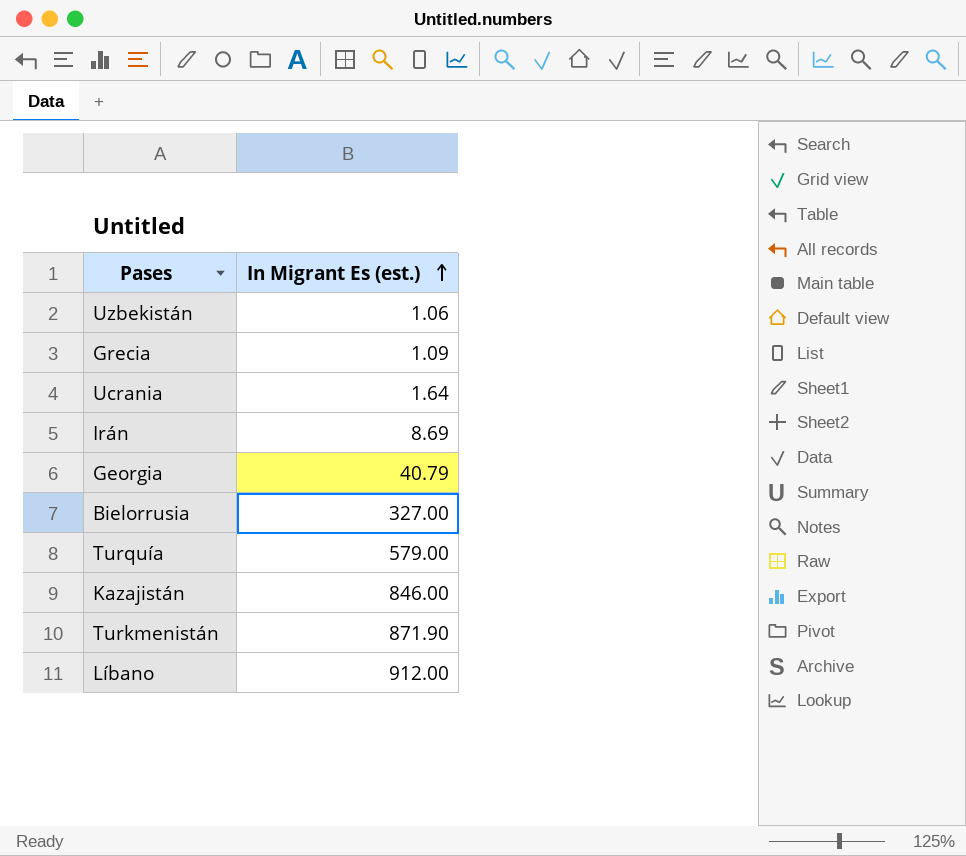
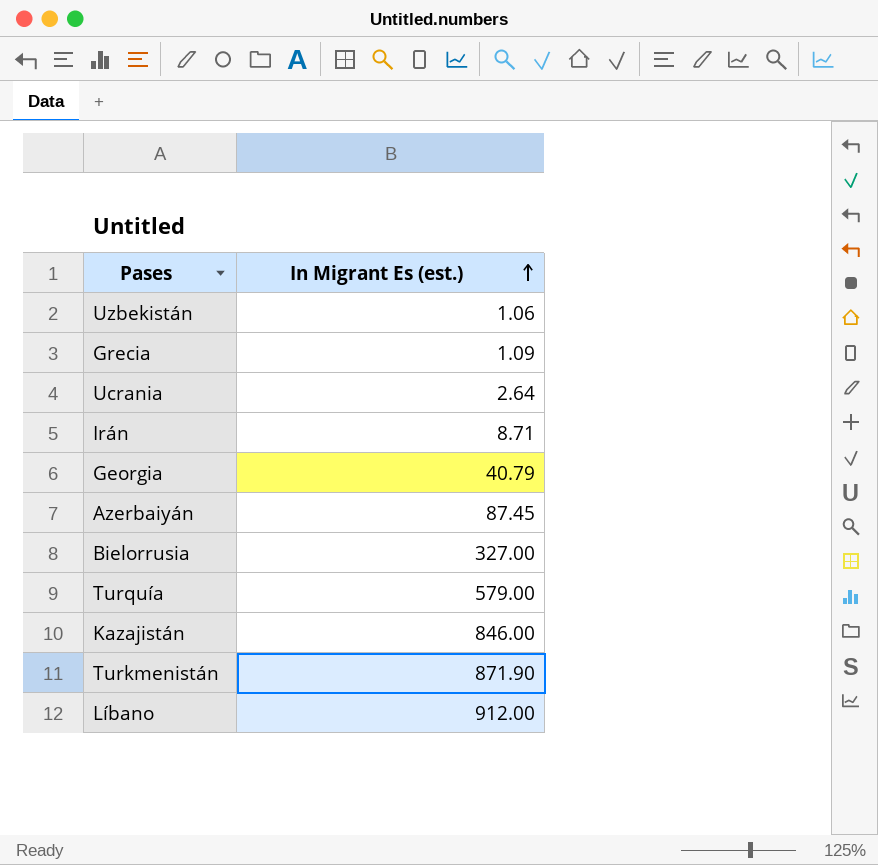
Ucrania | In Migrant Es (est.): 1.64 -> 2.64
Irán | In Migrant Es (est.): 8.69 -> 8.71
row Azerbaiyán: none -> 87.45

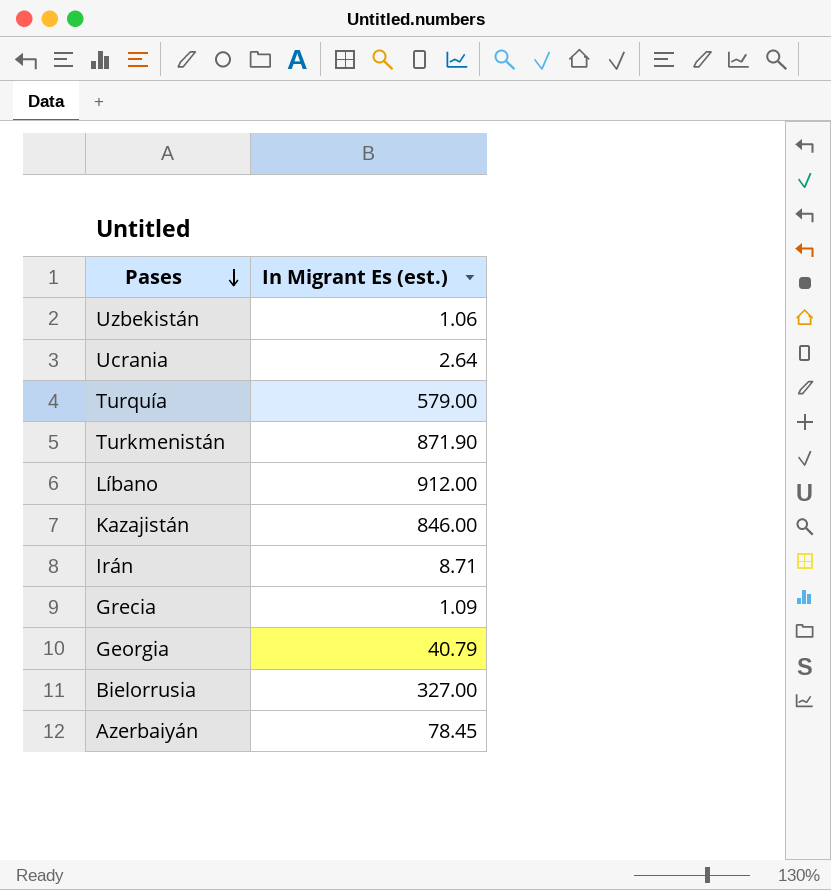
row order: In Migrant Es (est.) ascending -> Pases descending
Azerbaiyán | In Migrant Es (est.): 87.45 -> 78.45

